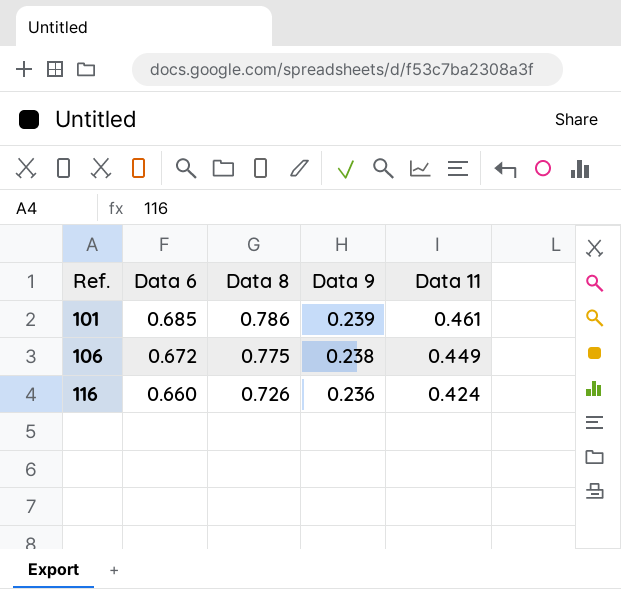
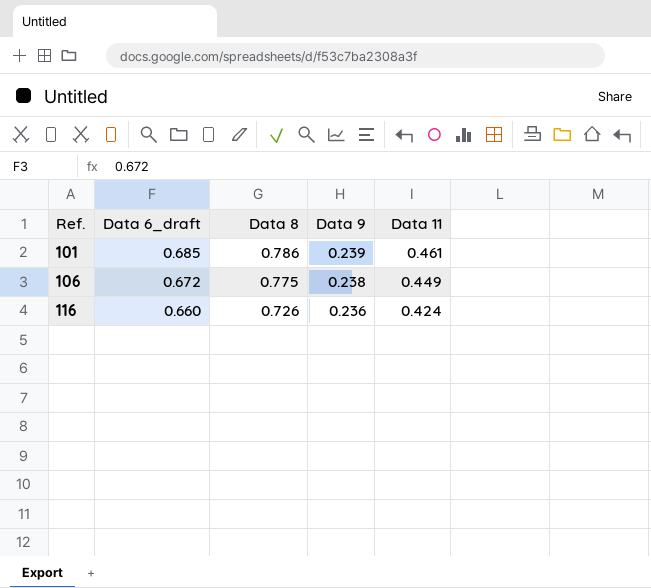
column name: Data 6 -> Data 6_draft

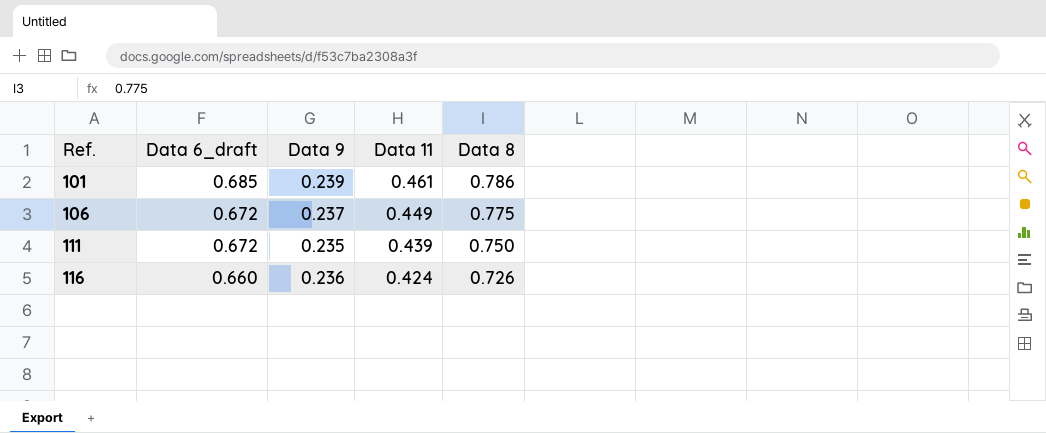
column Data 8 | position: 3 -> 5
106 | Data 9: 0.238 -> 0.237
row 111: none -> 0.672 | 0.235 | 0.439 | 0.750

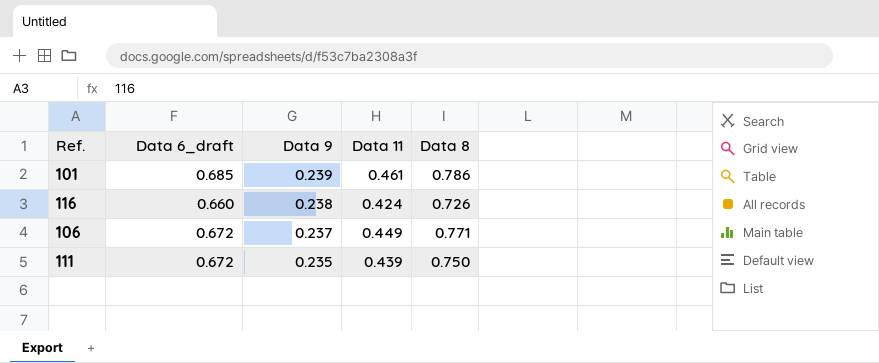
row order: Ref. ascending -> Data 9 descending
116 | Data 9: 0.236 -> 0.238
106 | Data 8: 0.775 -> 0.771

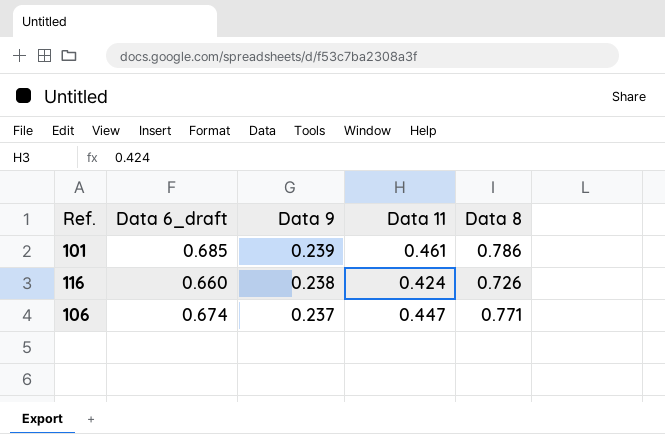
row 111: 0.672 | 0.235 | 0.439 | 0.750 -> none
106 | Data 6_draft: 0.672 -> 0.674
106 | Data 11: 0.449 -> 0.447

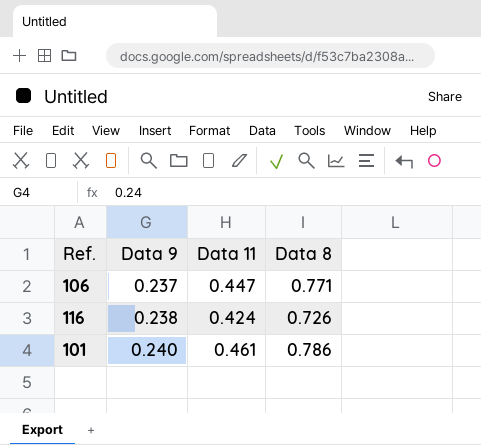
row order: Data 9 descending -> Data 9 ascending
column Data 6_draft | position: 2 -> none
101 | Data 9: 0.239 -> 0.240

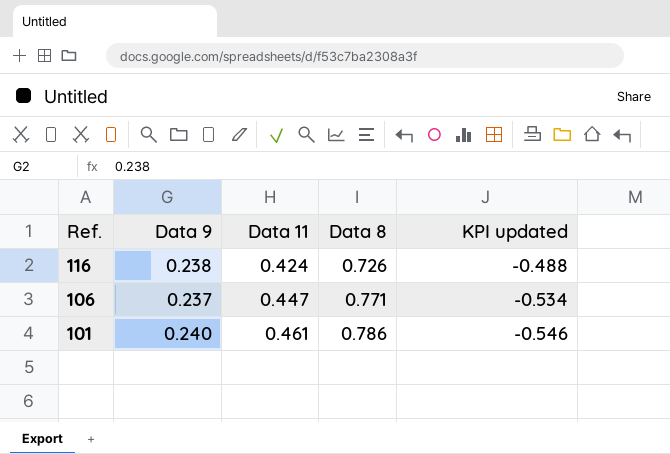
row order: Data 9 ascending -> Ref. descending
column KPI updated | formula: none -> [Data 9] - [Data 8]

